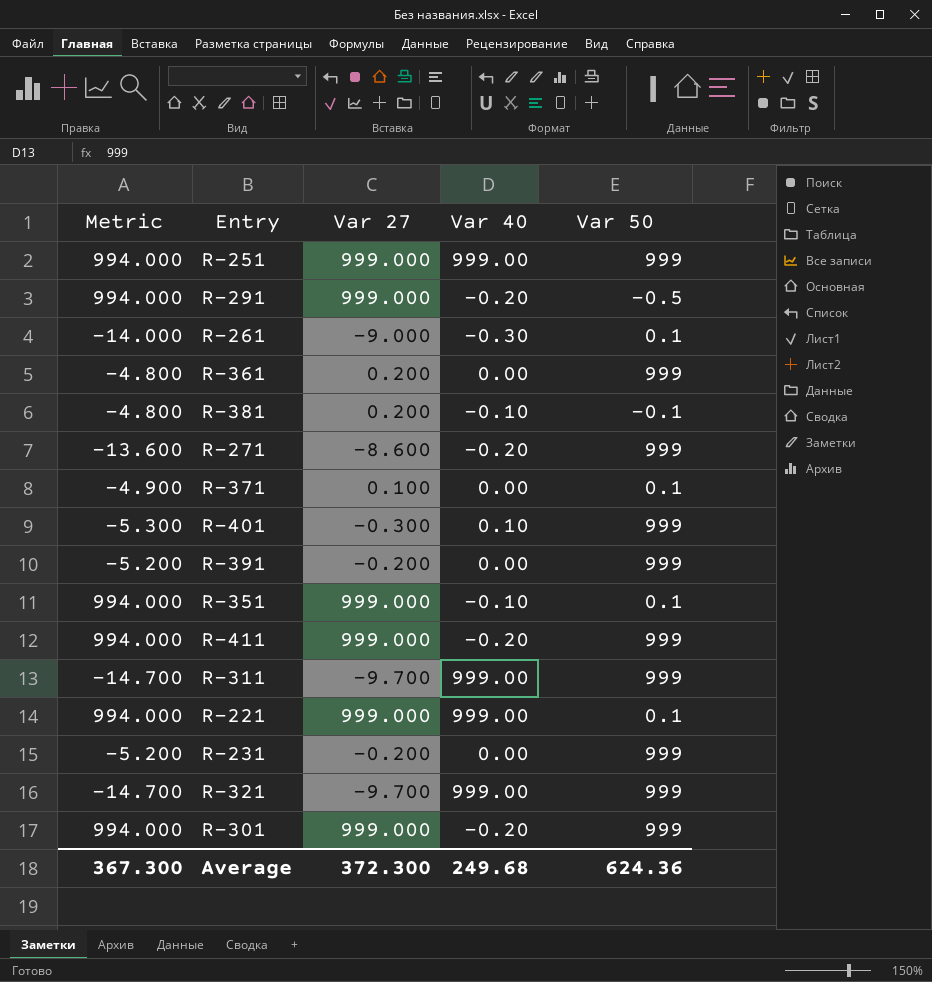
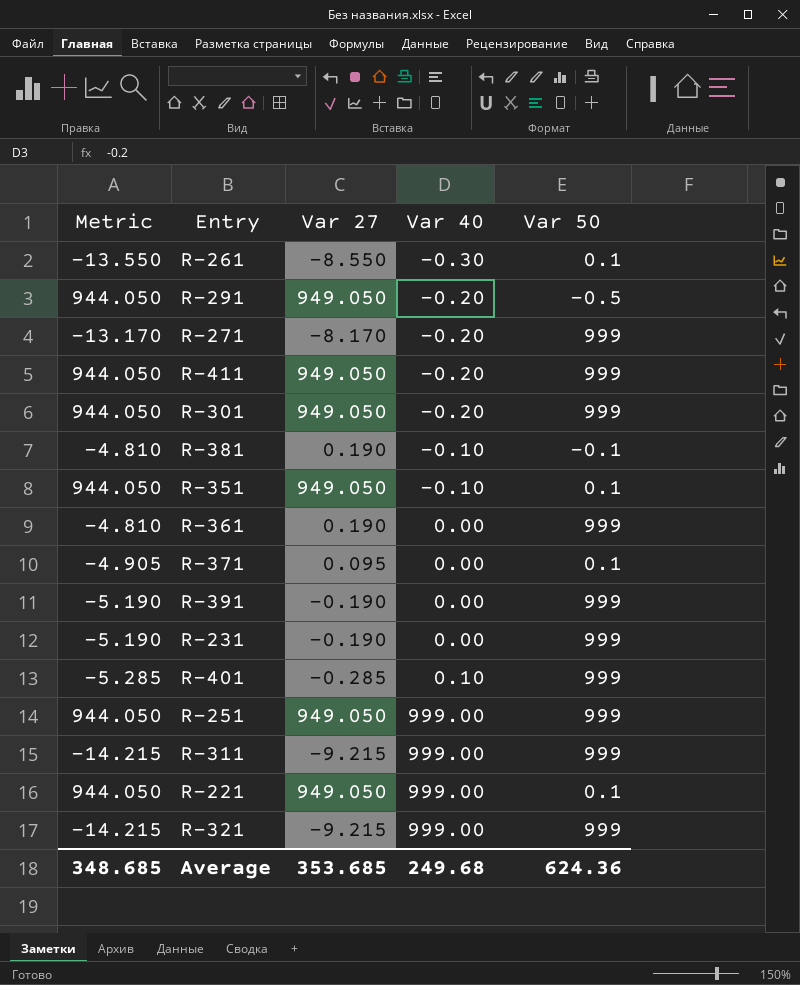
row order: none -> Var 40 ascending
R-261 | Metric: -14.000 -> -13.550
R-261 | Var 27: -9.000 -> -8.550
R-291 | Metric: 994.000 -> 944.050
R-291 | Var 27: 999.000 -> 949.050
R-271 | Metric: -13.600 -> -13.170
R-271 | Var 27: -8.600 -> -8.170
R-411 | Metric: 994.000 -> 944.050
R-411 | Var 27: 999.000 -> 949.050
R-301 | Metric: 994.000 -> 944.050
R-301 | Var 27: 999.000 -> 949.050
R-381 | Metric: -4.800 -> -4.810
R-381 | Var 27: 0.200 -> 0.190
R-351 | Metric: 994.000 -> 944.050
R-351 | Var 27: 999.000 -> 949.050
R-361 | Metric: -4.800 -> -4.810
R-361 | Var 27: 0.200 -> 0.190
R-371 | Metric: -4.900 -> -4.905
R-371 | Var 27: 0.100 -> 0.095
R-391 | Metric: -5.200 -> -5.190
R-391 | Var 27: -0.200 -> -0.190
R-231 | Metric: -5.200 -> -5.190
R-231 | Var 27: -0.200 -> -0.190
R-401 | Metric: -5.300 -> -5.285
R-401 | Var 27: -0.300 -> -0.285
R-251 | Metric: 994.000 -> 944.050
R-251 | Var 27: 999.000 -> 949.050
R-311 | Metric: -14.700 -> -14.215
R-311 | Var 27: -9.700 -> -9.215
R-221 | Metric: 994.000 -> 944.050
R-221 | Var 27: 999.000 -> 949.050
R-321 | Metric: -14.700 -> -14.215
R-321 | Var 27: -9.700 -> -9.215
Average | Metric: 367.300 -> 348.685
Average | Var 27: 372.300 -> 353.685

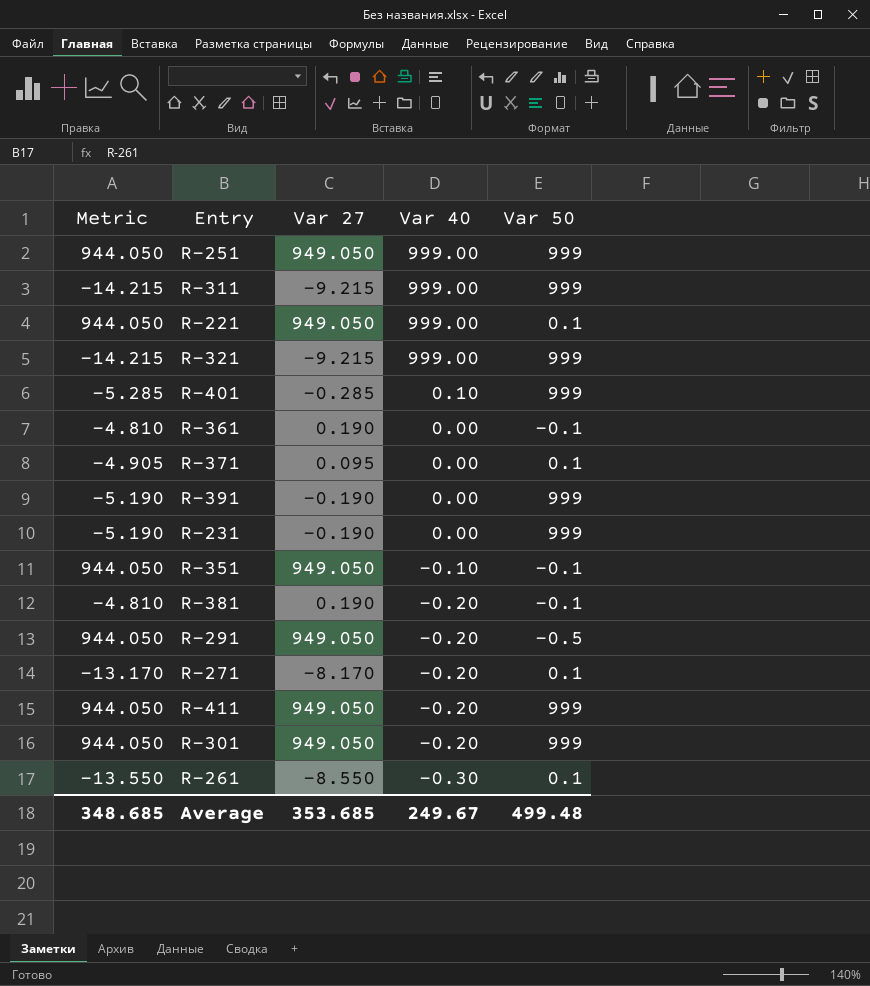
row order: Var 40 ascending -> Var 40 descending
R-361 | Var 50: 999 -> -0.1
R-351 | Var 50: 0.1 -> -0.1
R-381 | Var 40: -0.10 -> -0.20
R-271 | Var 50: 999 -> 0.1
Average | Var 40: 249.68 -> 249.67
Average | Var 50: 624.36 -> 499.48

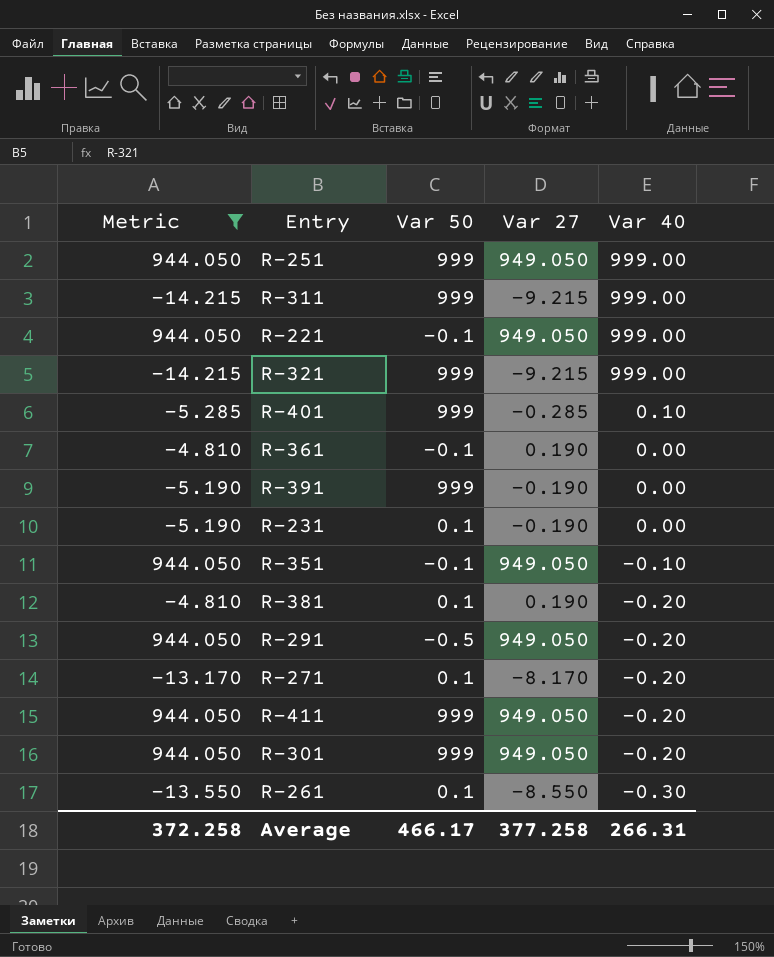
filter: none -> Metric != -4.905
column Var 50 | position: 5 -> 3
R-221 | Var 50: 0.1 -> -0.1
R-231 | Var 50: 999 -> 0.1
R-381 | Var 50: -0.1 -> 0.1
Average | Metric: 348.685 -> 372.258
Average | Var 50: 499.48 -> 466.17
Average | Var 27: 353.685 -> 377.258
Average | Var 40: 249.67 -> 266.31

